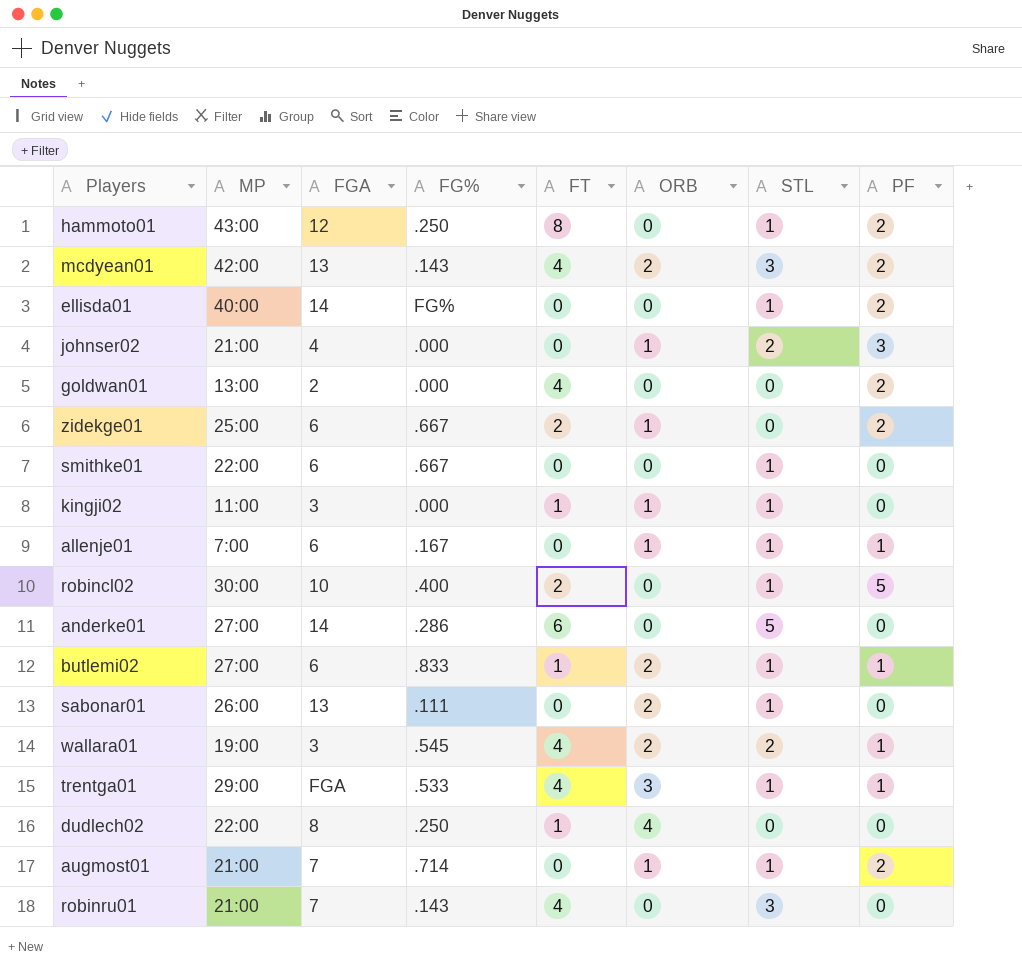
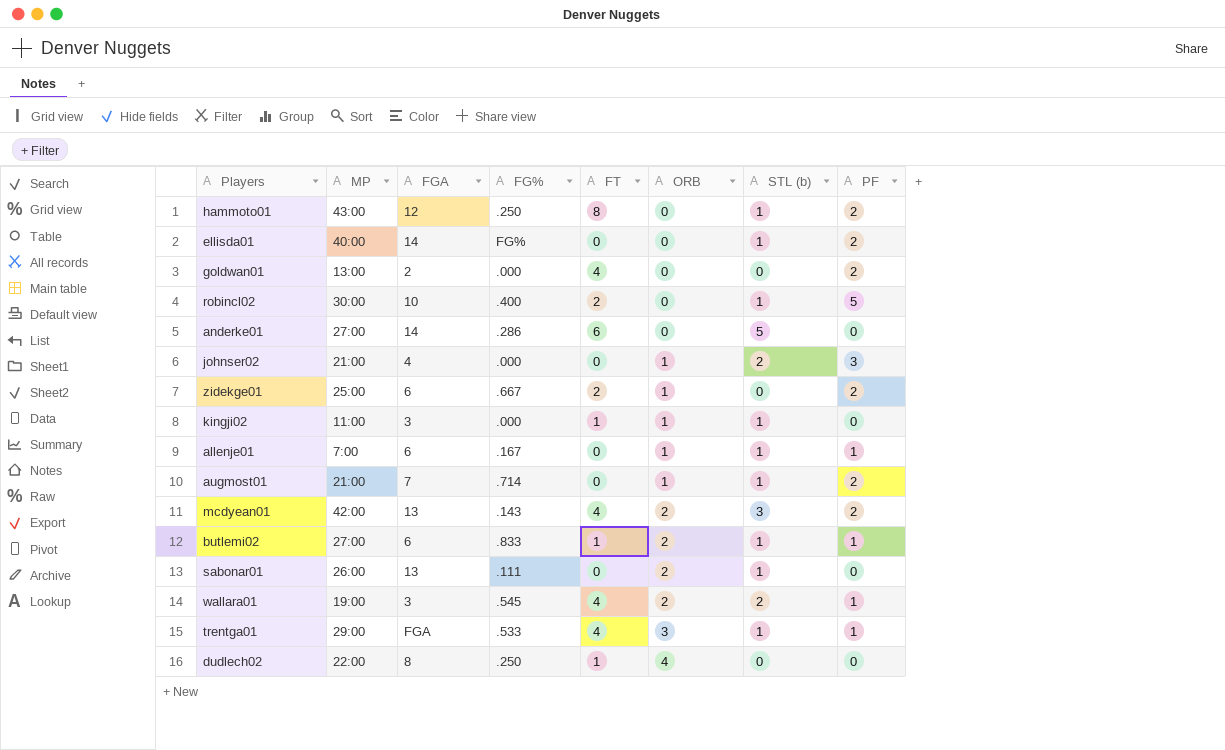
row order: none -> ORB ascending
column name: STL -> STL (b)
row smithke01: 22:00 | 6 | .667 | 0 | 0 | 1 | 0 -> none
row robinru01: 21:00 | 7 | .143 | 4 | 0 | 3 | 0 -> none

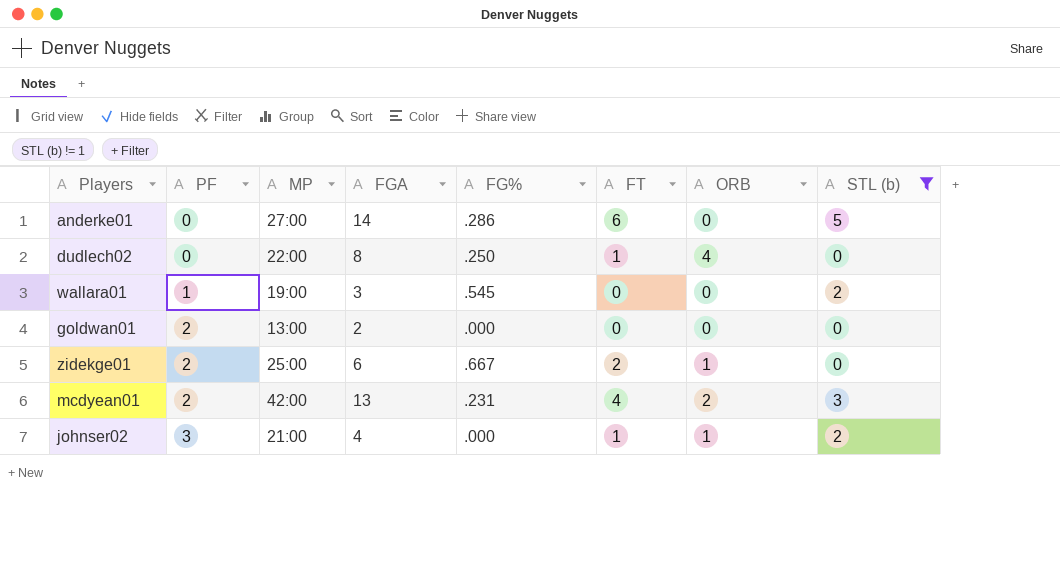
filter: none -> STL (b) != 1
row order: ORB ascending -> PF ascending
column PF | position: 8 -> 2
wallara01 | FT: 4 -> 0
wallara01 | ORB: 2 -> 0
goldwan01 | FT: 4 -> 0
mcdyean01 | FG%: .143 -> .231
johnser02 | FT: 0 -> 1

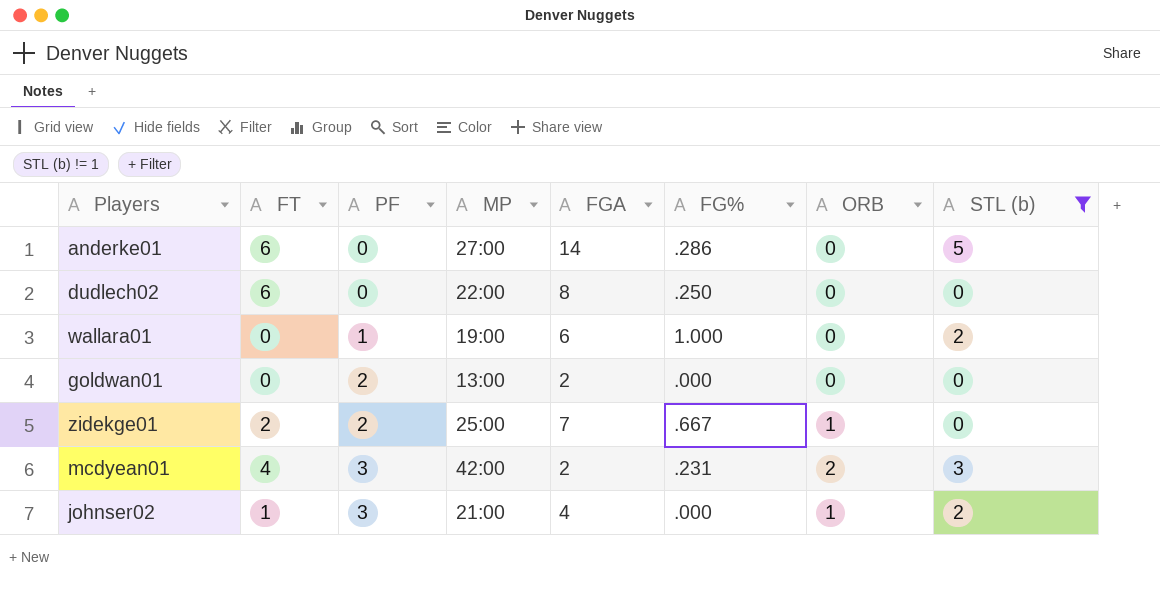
column FT | position: 6 -> 2
dudlech02 | FT: 1 -> 6
dudlech02 | ORB: 4 -> 0
wallara01 | FGA: 3 -> 6
wallara01 | FG%: .545 -> 1.000
zidekge01 | FGA: 6 -> 7
mcdyean01 | PF: 2 -> 3
mcdyean01 | FGA: 13 -> 2

